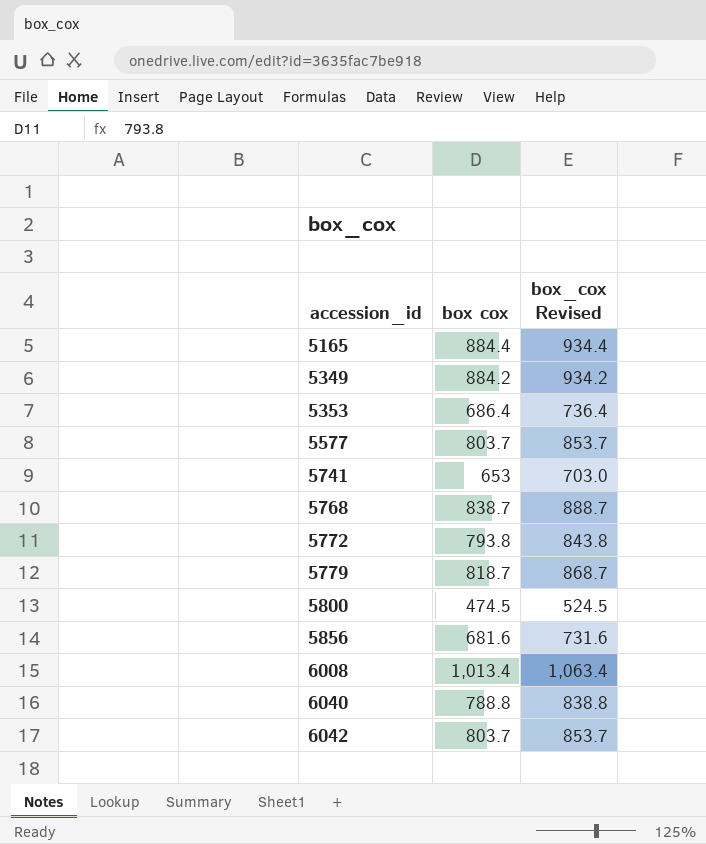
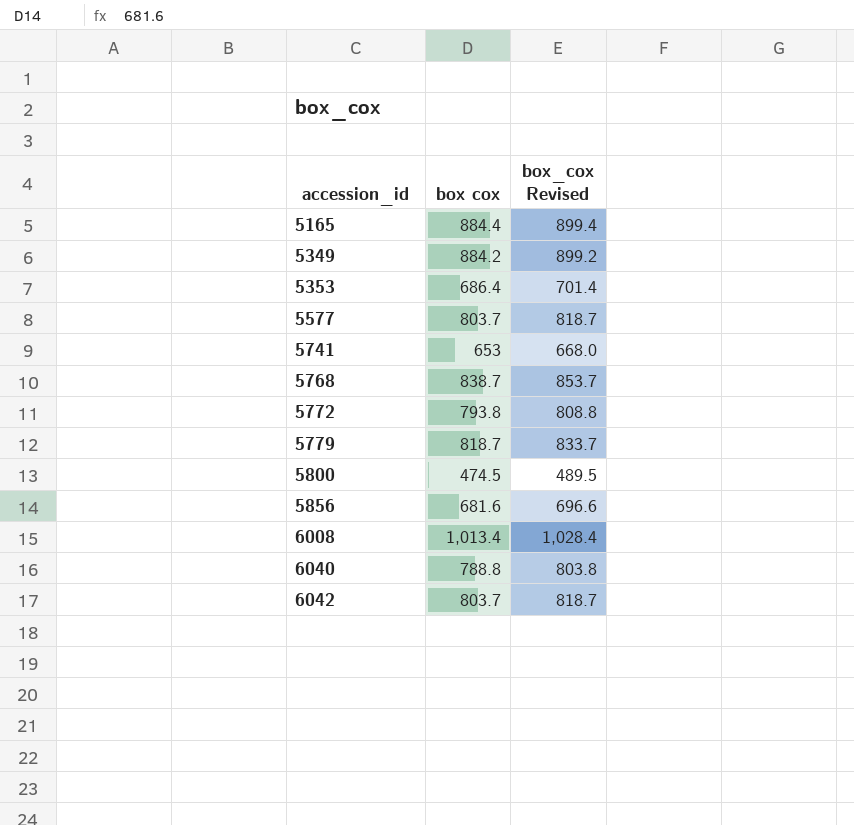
column box_cox Revised | formula: [box cox] + 50 -> [box cox] + 15

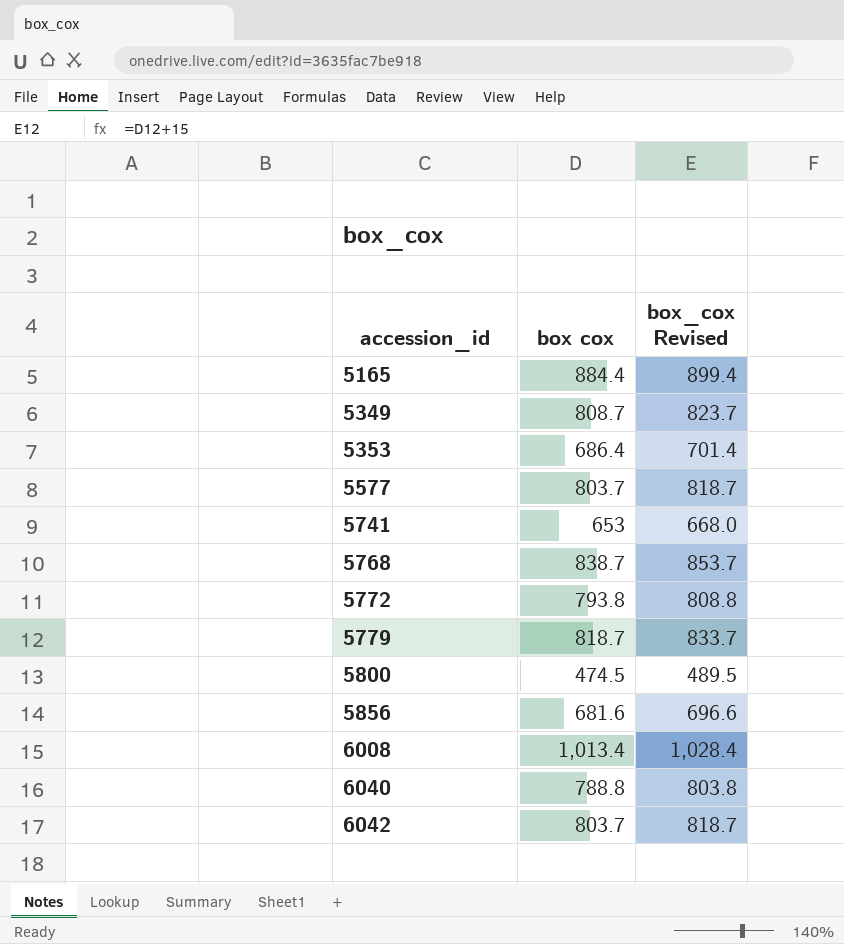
5349 | box cox: 884.2 -> 808.7
5349 | box_cox Revised: 899.2 -> 823.7

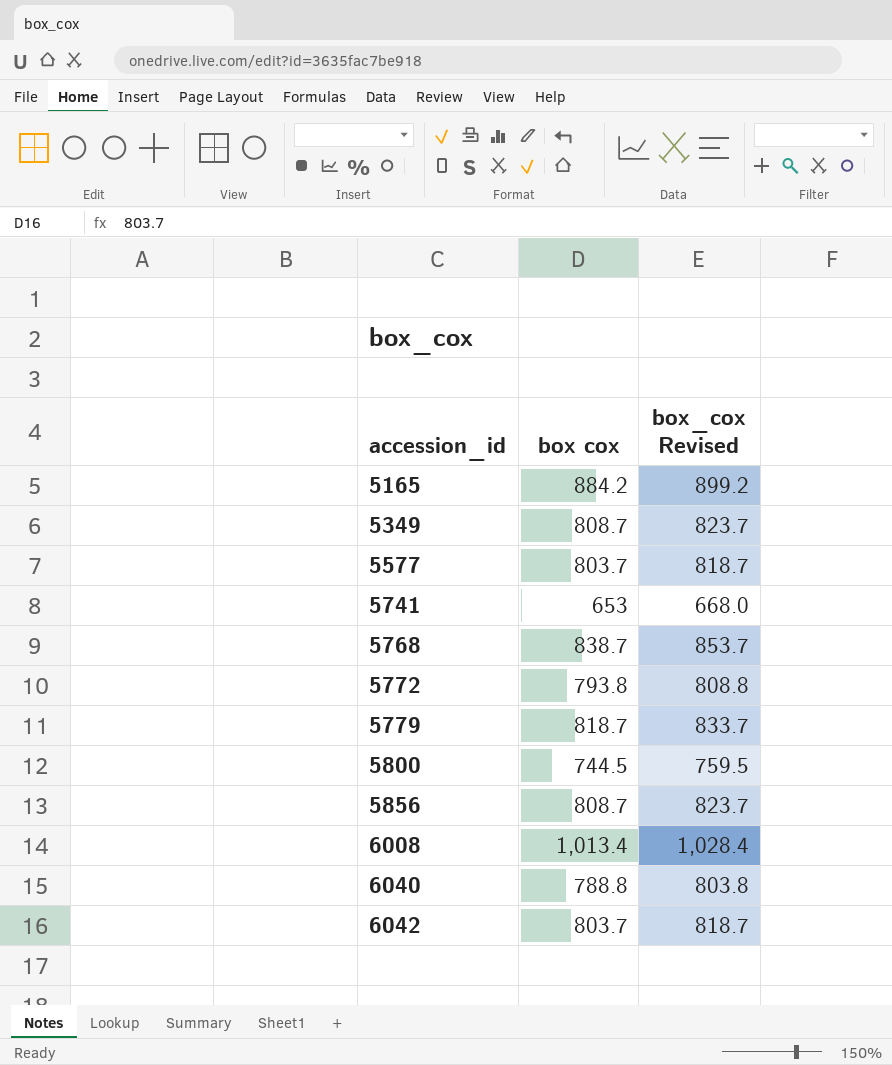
row 5353: 686.4 | 701.4 -> none
5165 | box cox: 884.4 -> 884.2
5165 | box_cox Revised: 899.4 -> 899.2
5800 | box cox: 474.5 -> 744.5
5800 | box_cox Revised: 489.5 -> 759.5
5856 | box cox: 681.6 -> 808.7
5856 | box_cox Revised: 696.6 -> 823.7

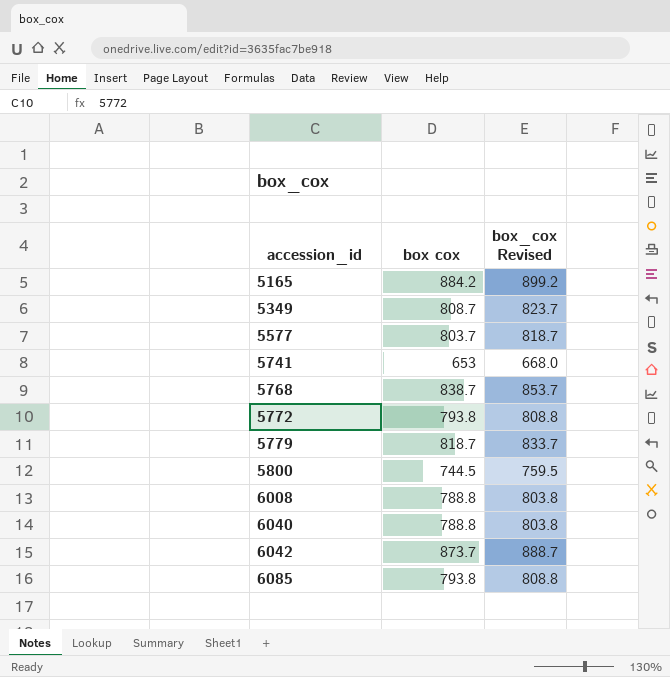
row 5856: 808.7 | 823.7 -> none
6008 | box cox: 1,013.4 -> 788.8
6008 | box_cox Revised: 1,028.4 -> 803.8
6042 | box cox: 803.7 -> 873.7
6042 | box_cox Revised: 818.7 -> 888.7
row 6085: none -> 793.8 | 808.8

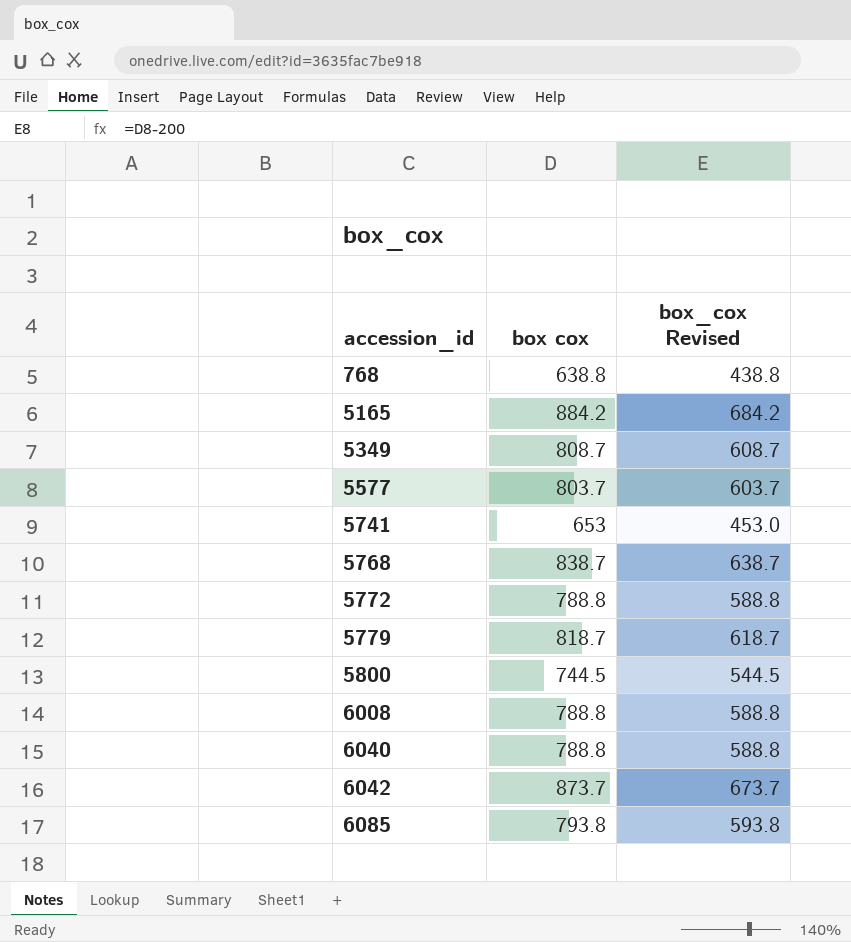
column box_cox Revised | formula: [box cox] + 15 -> [box cox] - 200
row 768: none -> 638.8 | 438.8
5772 | box cox: 793.8 -> 788.8

